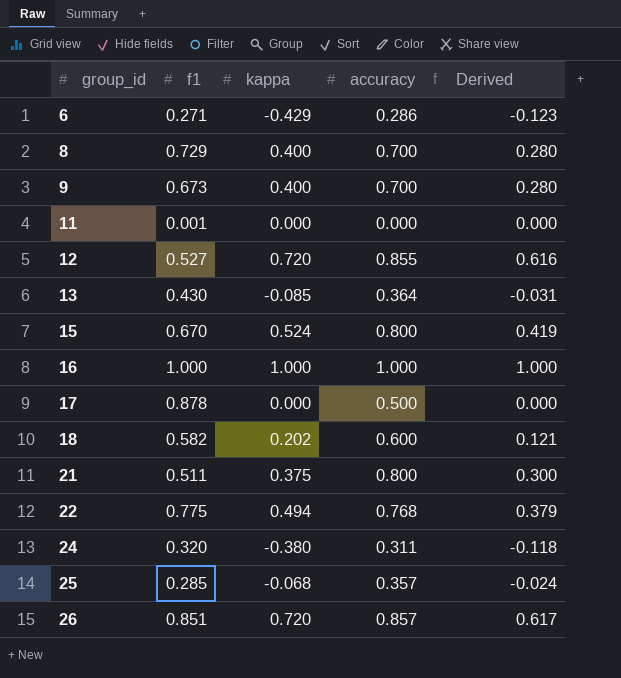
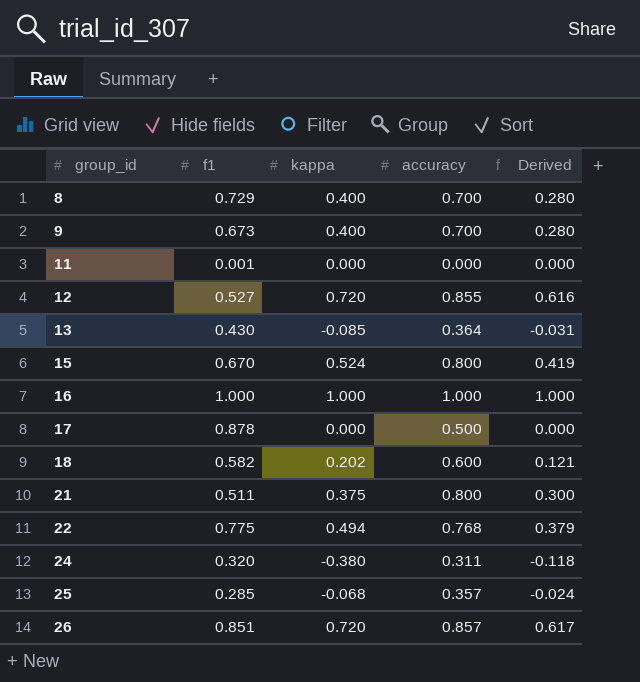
row 6: 0.271 | -0.429 | 0.286 | -0.123 -> none

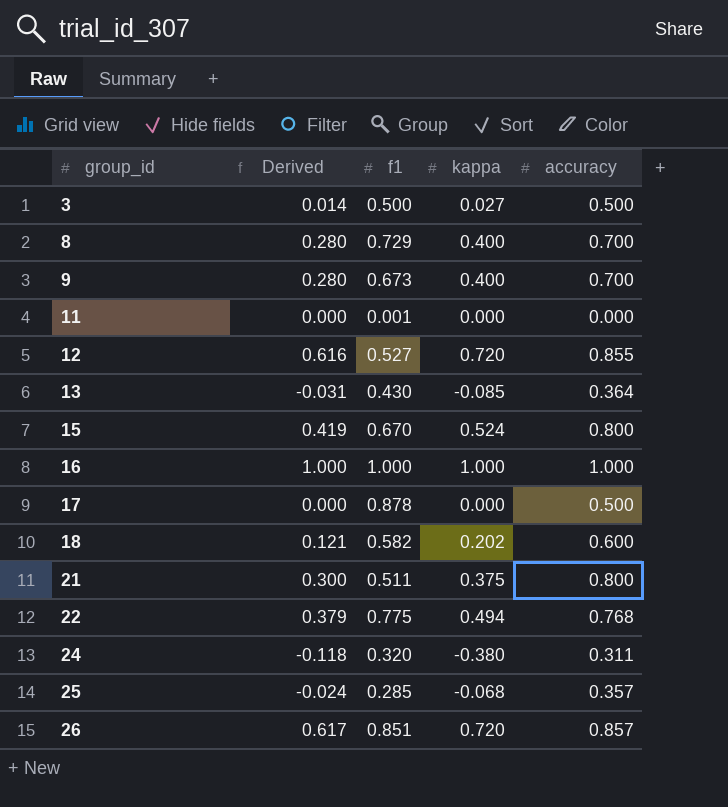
column Derived | position: 5 -> 2
row 3: none -> 0.014 | 0.500 | 0.027 | 0.500

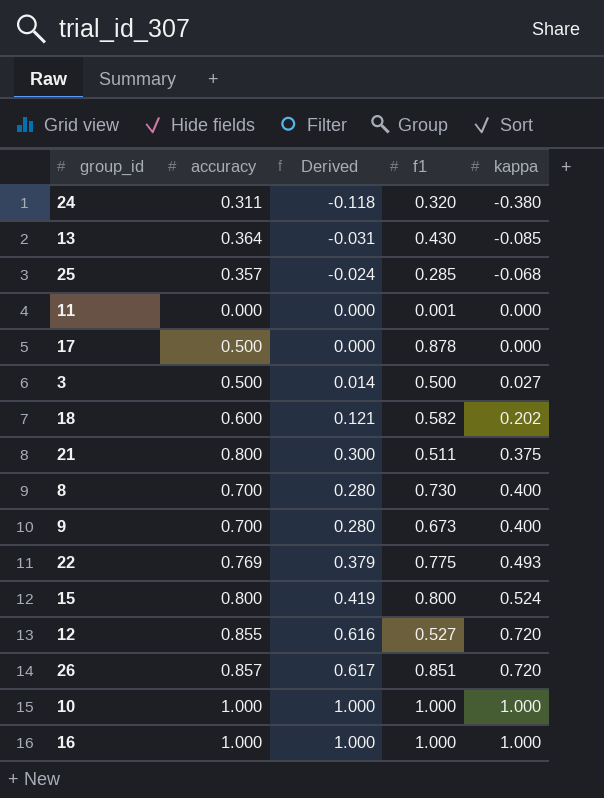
row order: group_id ascending -> kappa ascending
column accuracy | position: 5 -> 2
8 | f1: 0.729 -> 0.730
22 | accuracy: 0.768 -> 0.769
22 | kappa: 0.494 -> 0.493
15 | f1: 0.670 -> 0.800
row 10: none -> 1.000 | 1.000 | 1.000 | 1.000

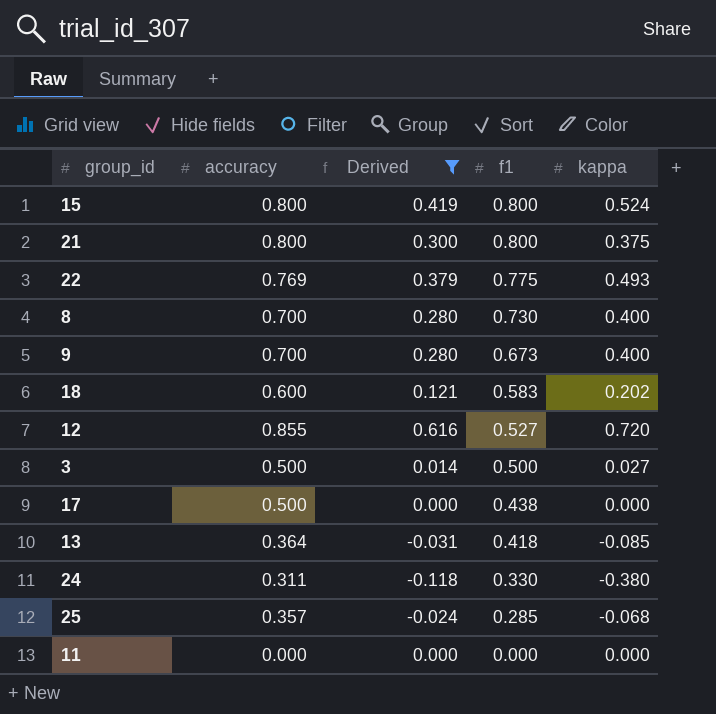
filter: none -> Derived <= 0.616
row order: kappa ascending -> f1 descending
21 | f1: 0.511 -> 0.800
18 | f1: 0.582 -> 0.583
17 | f1: 0.878 -> 0.438
13 | f1: 0.430 -> 0.418
24 | f1: 0.320 -> 0.330
11 | f1: 0.001 -> 0.000

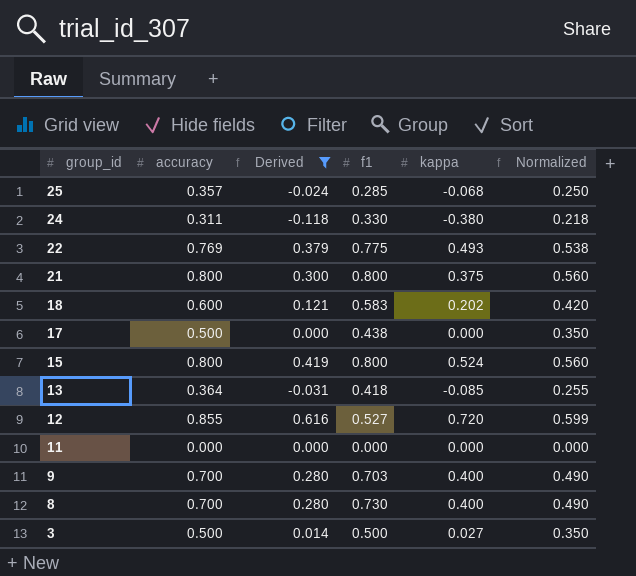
row order: f1 descending -> group_id descending
column Normalized | formula: none -> [accuracy] * 0.7
9 | f1: 0.673 -> 0.703

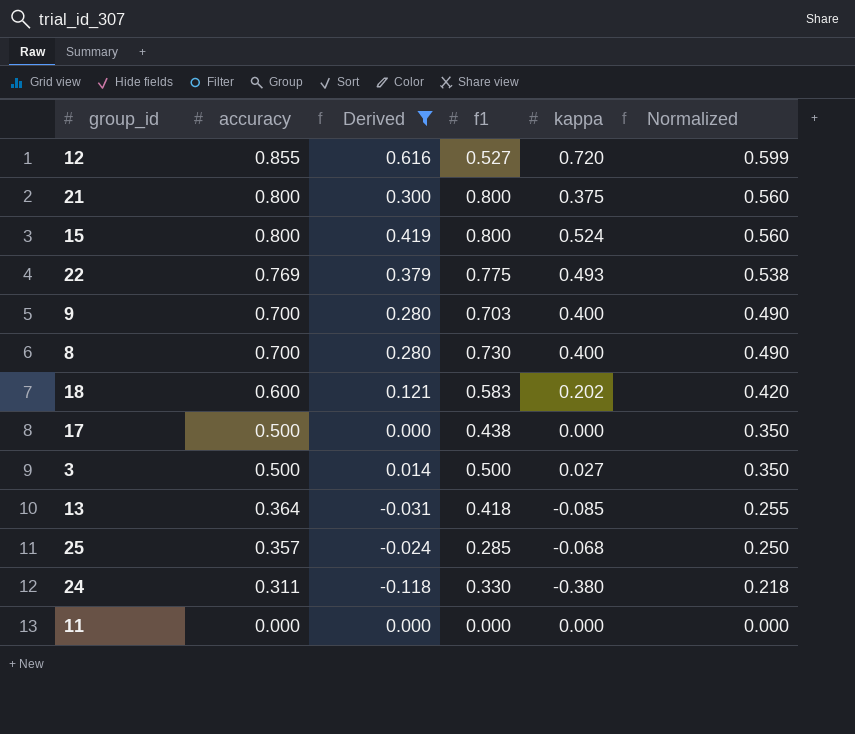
row order: group_id descending -> accuracy descending

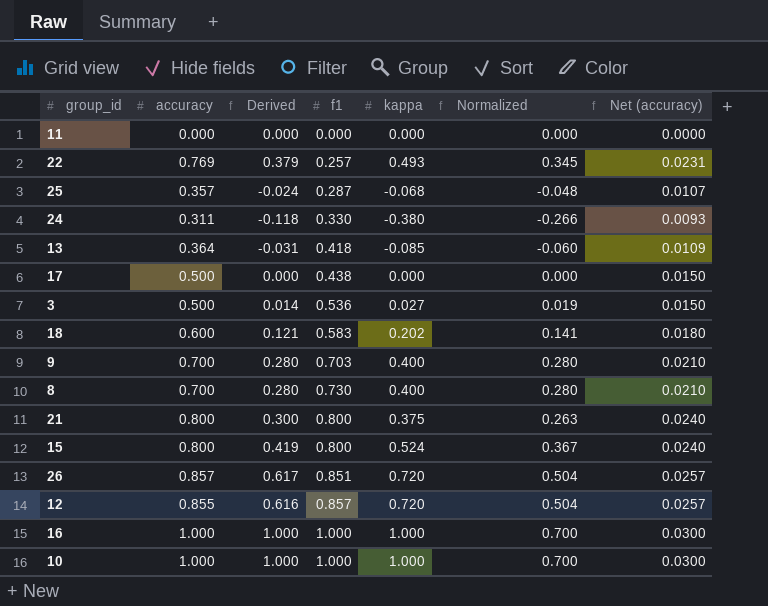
filter: Derived <= 0.616 -> none
row order: accuracy descending -> f1 ascending
column Normalized | formula: [accuracy] * 0.7 -> [kappa] * 0.7
column Net (accuracy) | formula: none -> [accuracy] * 0.03
22 | f1: 0.775 -> 0.257
25 | f1: 0.285 -> 0.287
3 | f1: 0.500 -> 0.536
12 | f1: 0.527 -> 0.857

